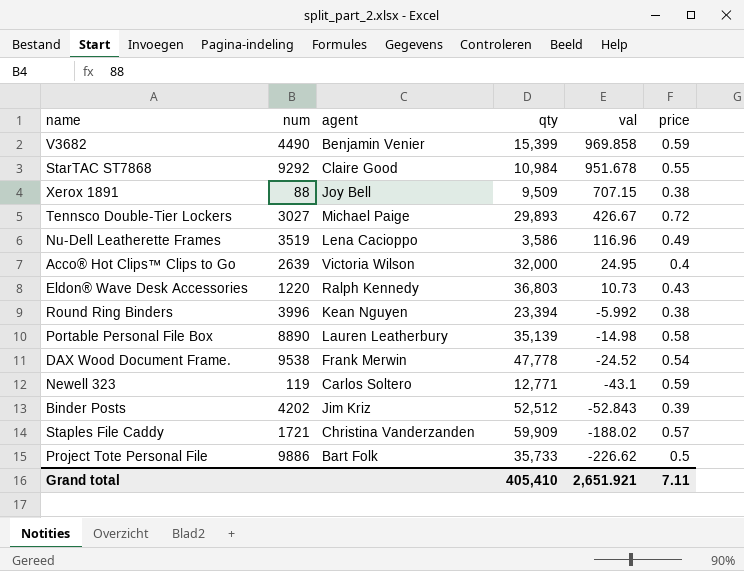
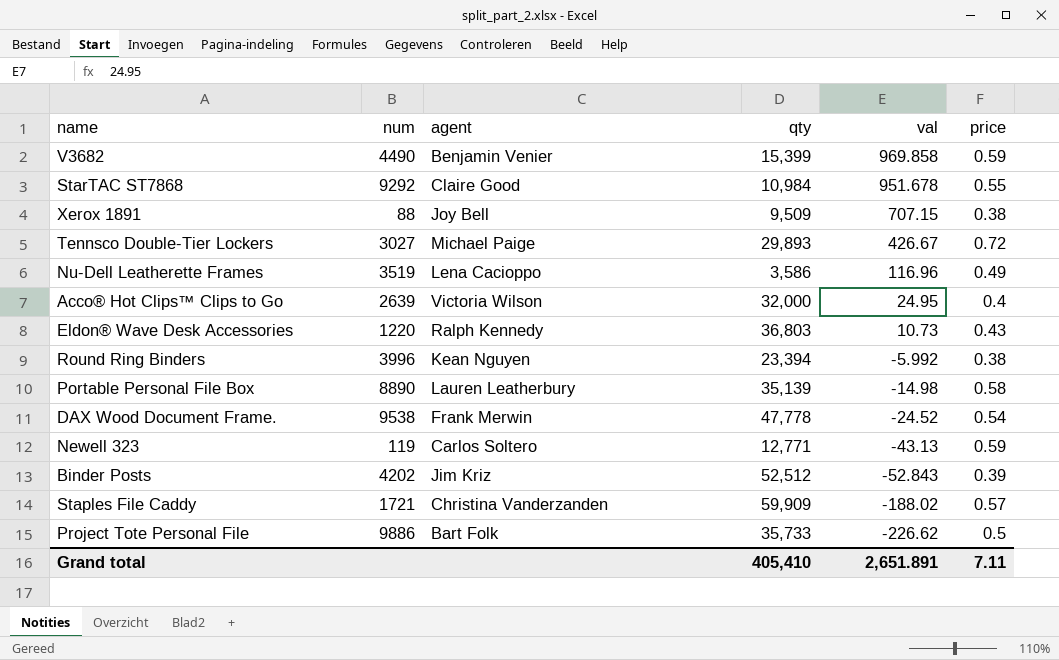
Newell 323 | val: -43.1 -> -43.13
Grand total | val: 2,651.921 -> 2,651.891

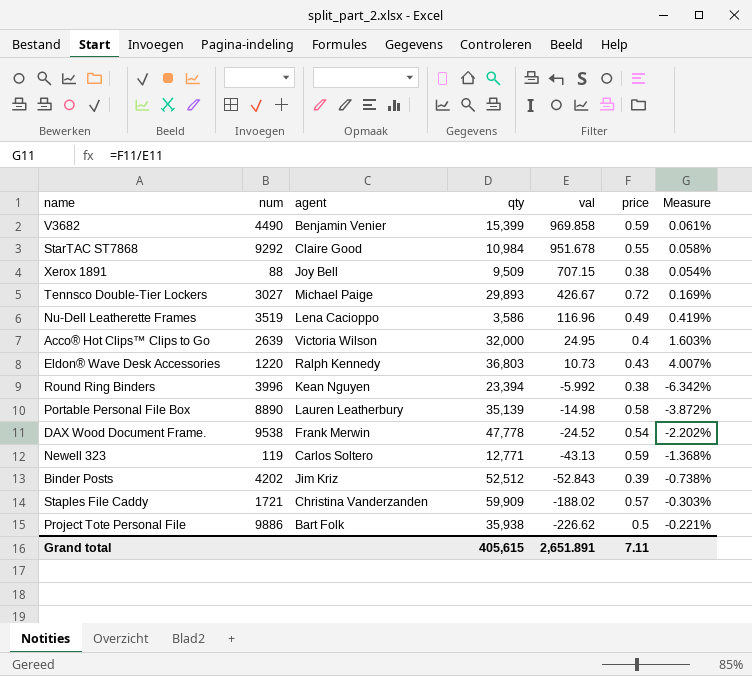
column Measure | formula: none -> [price] / [val]
Project Tote Personal File | qty: 35,733 -> 35,938
Grand total | qty: 405,410 -> 405,615

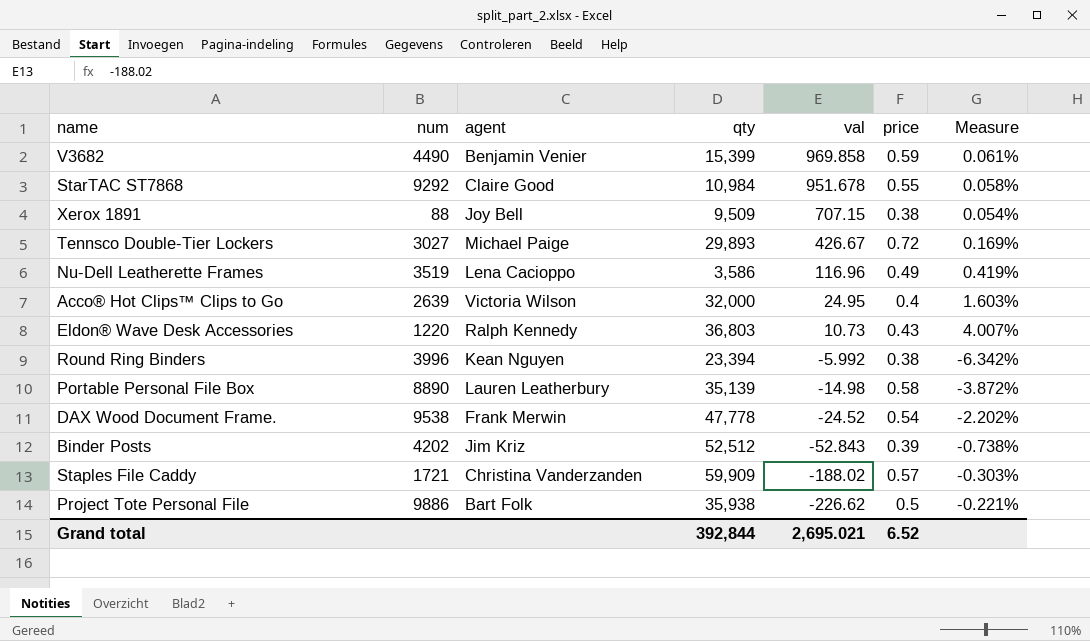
row Newell 323: 119 | Carlos Soltero | 12,771 | -43.13 | 0.59 | -1.368% -> none
Grand total | qty: 405,615 -> 392,844
Grand total | val: 2,651.891 -> 2,695.021
Grand total | price: 7.11 -> 6.52

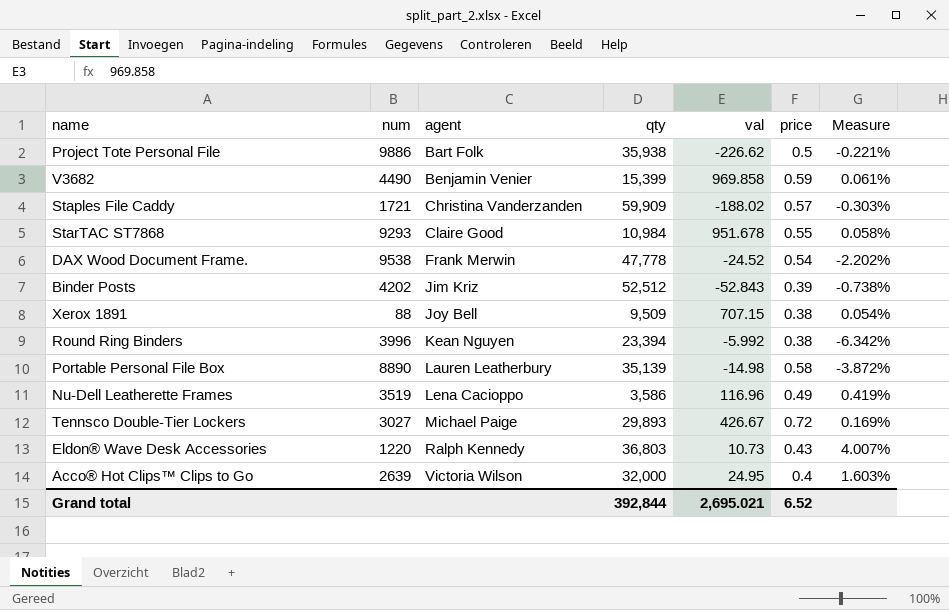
row order: val descending -> agent ascending
StarTAC ST7868 | num: 9292 -> 9293

